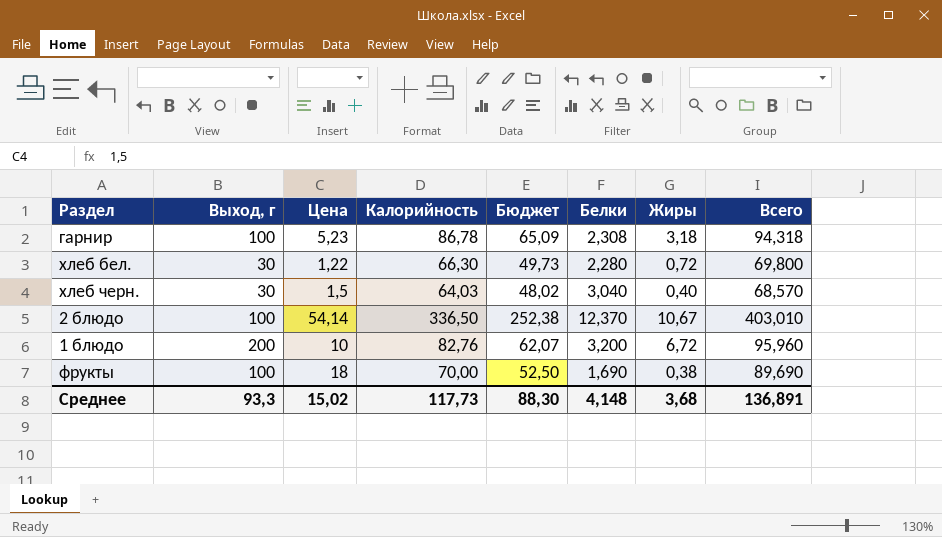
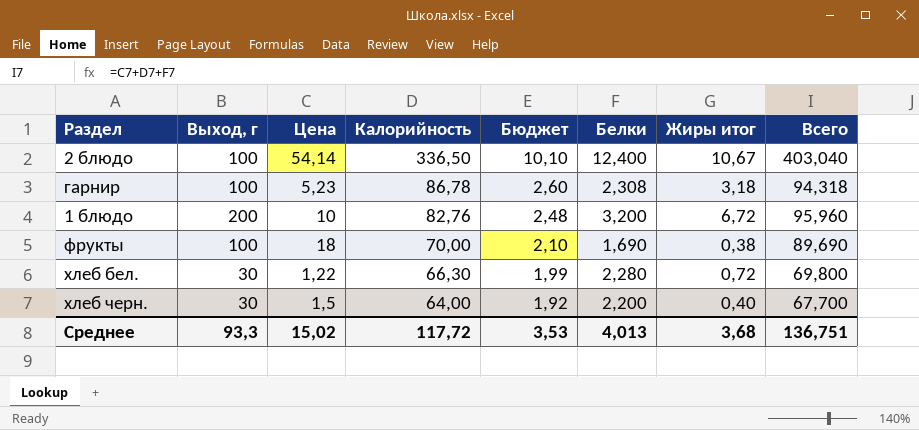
row order: none -> Калорийность descending
column Бюджет | formula: [Калорийность] * 0,75 -> [Калорийность] * 0,03
column name: Жиры -> Жиры итог
2 блюдо | Белки: 12,370 -> 12,400
2 блюдо | Всего: 403,010 -> 403,040
хлеб черн. | Калорийность: 64,03 -> 64,00
хлеб черн. | Белки: 3,040 -> 2,200
хлеб черн. | Всего: 68,570 -> 67,700
Среднее | Калорийность: 117,73 -> 117,72
Среднее | Бюджет: 88,30 -> 3,53
Среднее | Белки: 4,148 -> 4,013
Среднее | Всего: 136,891 -> 136,751

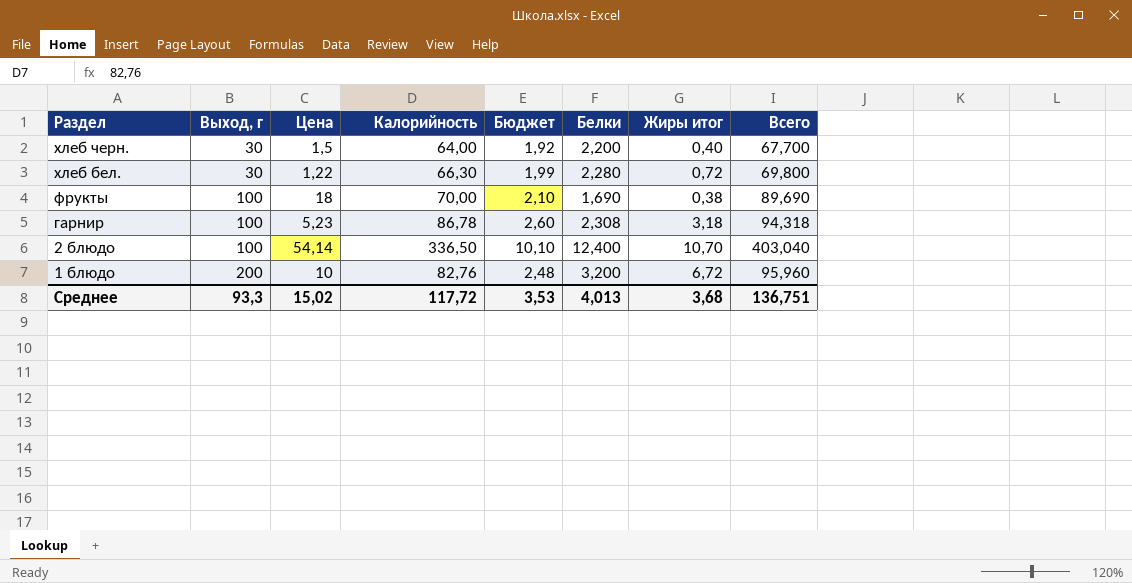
row order: Калорийность descending -> Раздел descending
2 блюдо | Жиры итог: 10,67 -> 10,70

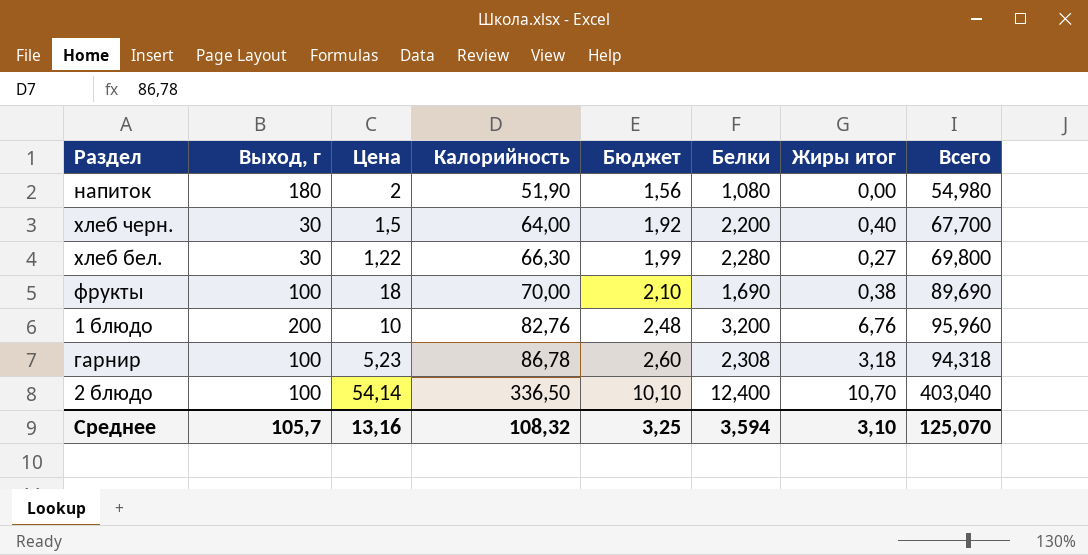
row order: Раздел descending -> Калорийность ascending
row напиток: none -> 180 | 2 | 51,90 | 1,56 | 1,080 | 0,00 | 54,980
хлеб бел. | Жиры итог: 0,72 -> 0,27
1 блюдо | Жиры итог: 6,72 -> 6,76
Среднее | Выход, г: 93,3 -> 105,7
Среднее | Цена: 15,02 -> 13,16
Среднее | Калорийность: 117,72 -> 108,32
Среднее | Бюджет: 3,53 -> 3,25
Среднее | Белки: 4,013 -> 3,594
Среднее | Жиры итог: 3,68 -> 3,10
Среднее | Всего: 136,751 -> 125,070

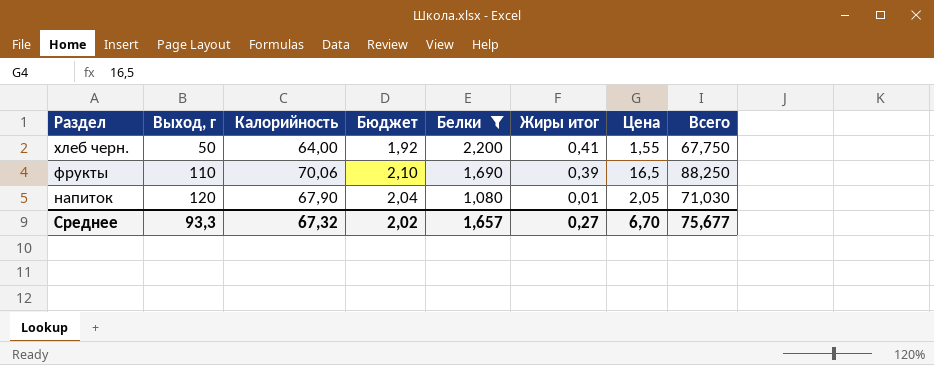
filter: none -> Белки <= 2,200
row order: Калорийность ascending -> Раздел descending
column Цена | position: 3 -> 7
хлеб черн. | Выход, г: 30 -> 50
хлеб черн. | Жиры итог: 0,40 -> 0,41
хлеб черн. | Цена: 1,5 -> 1,55
хлеб черн. | Всего: 67,700 -> 67,750
фрукты | Выход, г: 100 -> 110
фрукты | Калорийность: 70,00 -> 70,06
фрукты | Жиры итог: 0,38 -> 0,39
фрукты | Цена: 18 -> 16,5
фрукты | Всего: 89,690 -> 88,250
напиток | Выход, г: 180 -> 120
напиток | Калорийность: 51,90 -> 67,90
напиток | Бюджет: 1,56 -> 2,04
напиток | Жиры итог: 0,00 -> 0,01
напиток | Цена: 2 -> 2,05
напиток | Всего: 54,980 -> 71,030
Среднее | Выход, г: 105,7 -> 93,3
Среднее | Калорийность: 108,32 -> 67,32
Среднее | Бюджет: 3,25 -> 2,02
Среднее | Белки: 3,594 -> 1,657
Среднее | Жиры итог: 3,10 -> 0,27
Среднее | Цена: 13,16 -> 6,70
Среднее | Всего: 125,070 -> 75,677

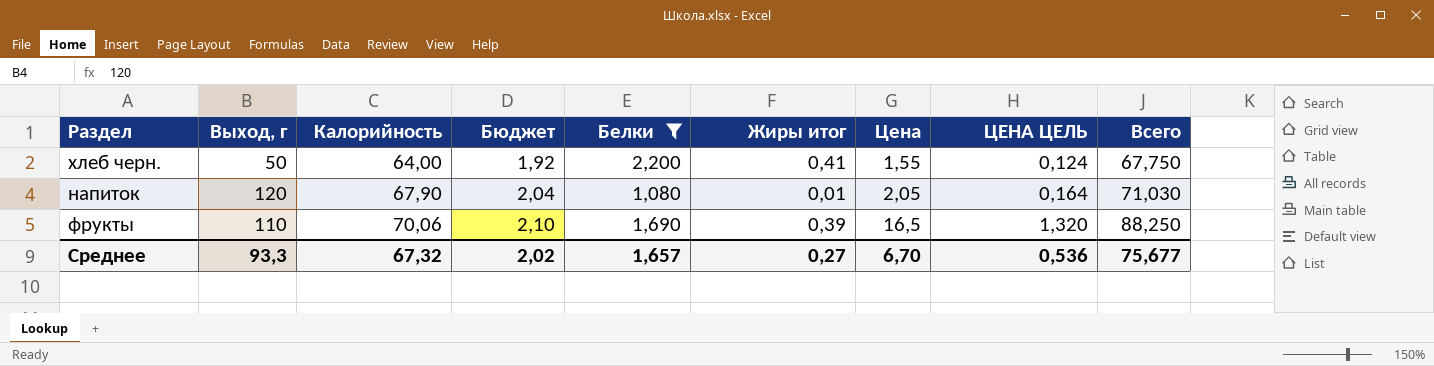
row order: Раздел descending -> Калорийность ascending
column ЦЕНА ЦЕЛЬ | formula: none -> [Цена] * 0,08

